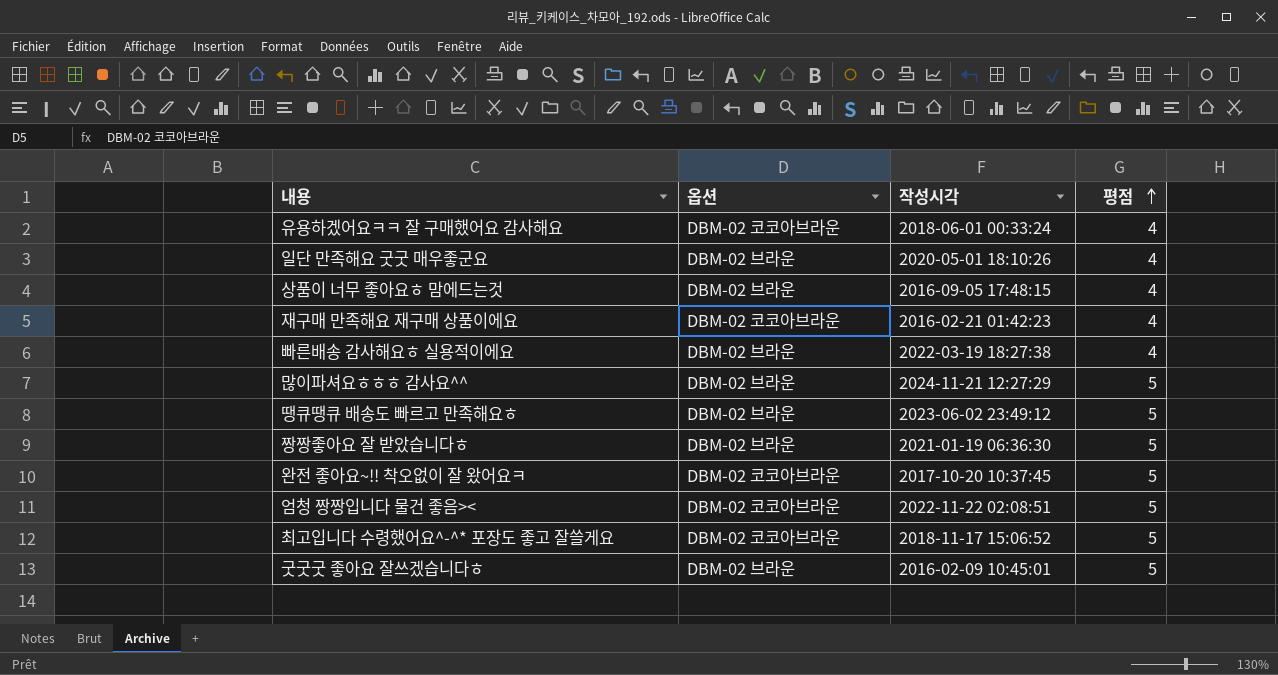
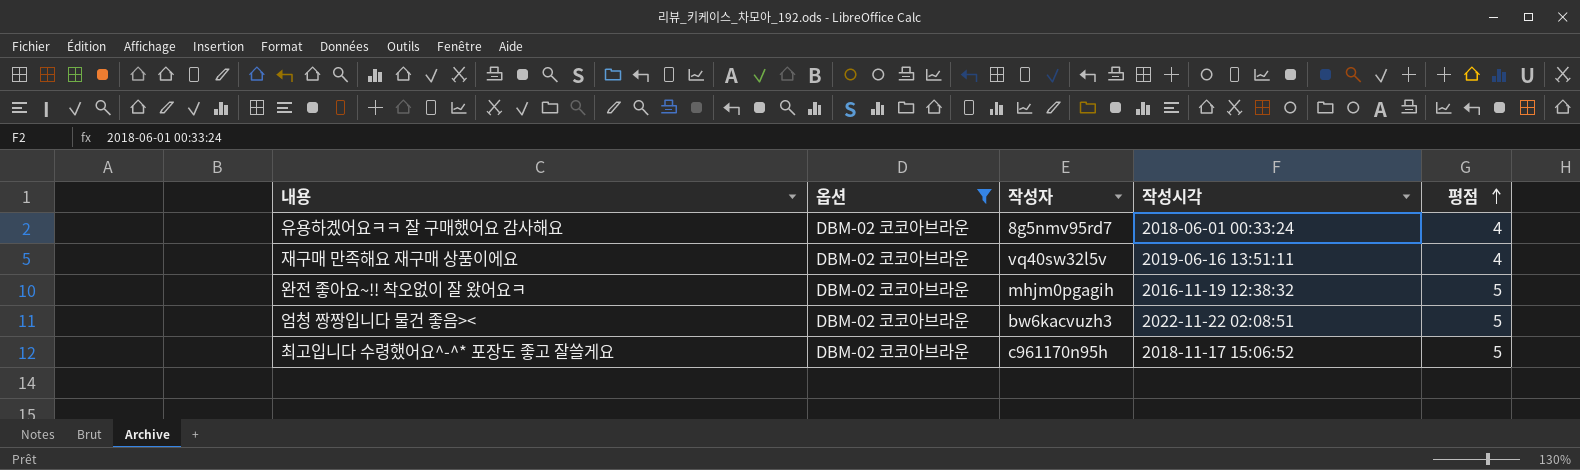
filter: none -> 옵션 = DBM-02 코코아브라운
column 작성자 | position: none -> 3
재구매 만족해요 재구매 상품이에요 | 작성시각: 2016-02-21 01:42:23 -> 2019-06-16 13:51:11
완전 좋아요~!! 착오없이 잘 왔어요ㅋ | 작성시각: 2017-10-20 10:37:45 -> 2016-11-19 12:38:32

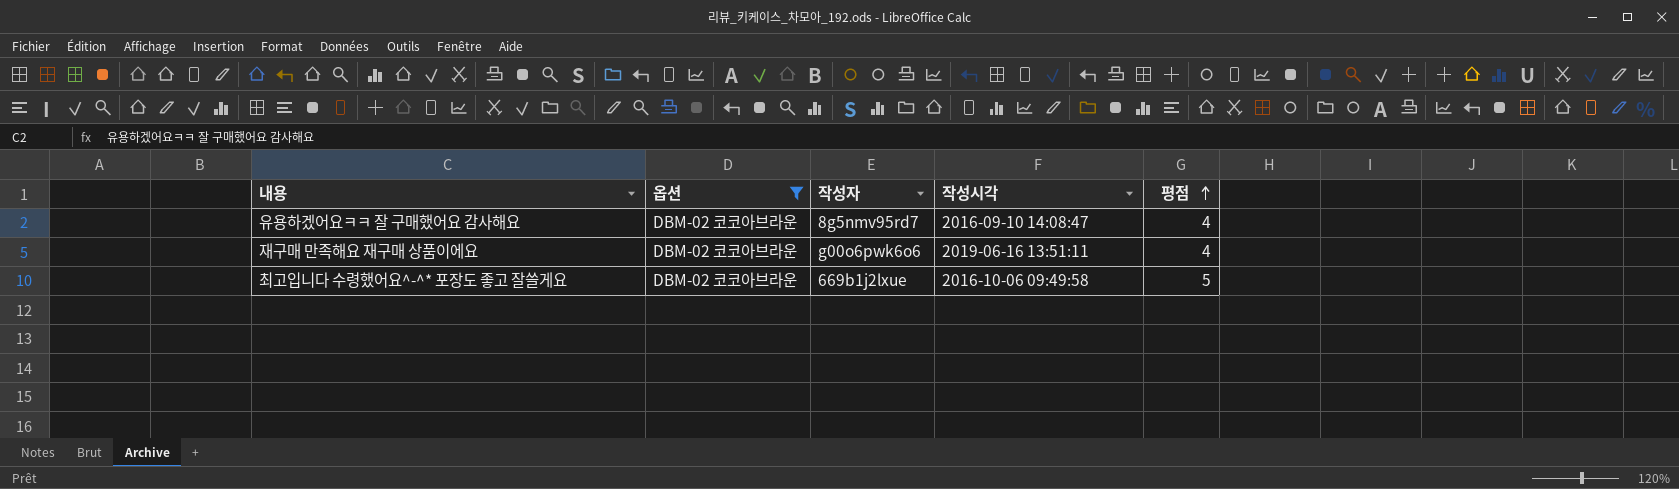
row 완전 좋아요~!! 착오없이 잘 왔어요ㅋ: DBM-02 코코아브라운 | mhjm0pgagih | 2016-11-19 12:38:32 | 5 -> none
row 엄청 짱짱입니다 물건 좋음><: DBM-02 코코아브라운 | bw6kacvuzh3 | 2022-11-22 02:08:51 | 5 -> none
유용하겠어요ㅋㅋ 잘 구매했어요 감사해요 | 작성시각: 2018-06-01 00:33:24 -> 2016-09-10 14:08:47
재구매 만족해요 재구매 상품이에요 | 작성자: vq40sw32l5v -> g00o6pwk6o6
최고입니다 수령했어요^-^* 포장도 좋고 잘쓸게요 | 작성자: c961170n95h -> 669b1j2lxue
최고입니다 수령했어요^-^* 포장도 좋고 잘쓸게요 | 작성시각: 2018-11-17 15:06:52 -> 2016-10-06 09:49:58

